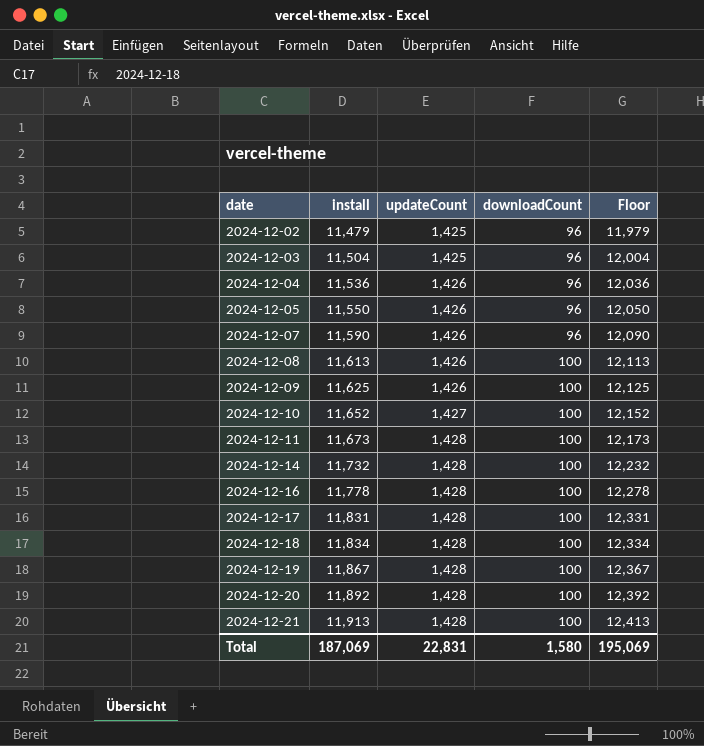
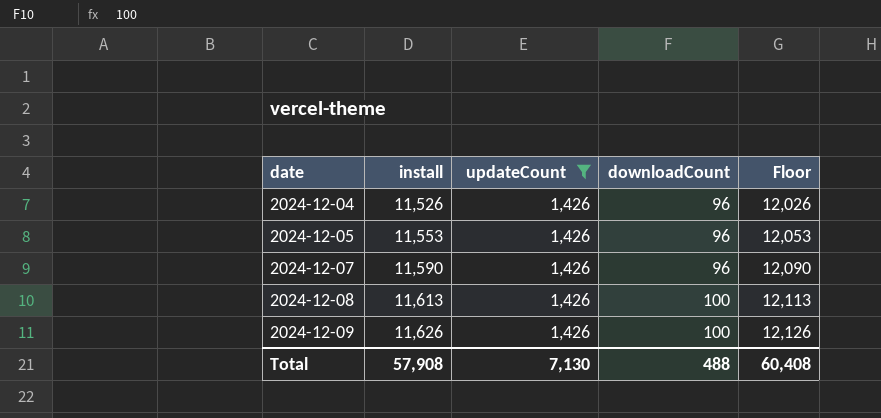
filter: none -> updateCount = 1,426
2024-12-04 | install: 11,536 -> 11,526
2024-12-04 | Floor: 12,036 -> 12,026
2024-12-05 | install: 11,550 -> 11,553
2024-12-05 | Floor: 12,050 -> 12,053
2024-12-09 | install: 11,625 -> 11,626
2024-12-09 | Floor: 12,125 -> 12,126
Total | install: 187,069 -> 57,908
Total | updateCount: 22,831 -> 7,130
Total | downloadCount: 1,580 -> 488
Total | Floor: 195,069 -> 60,408

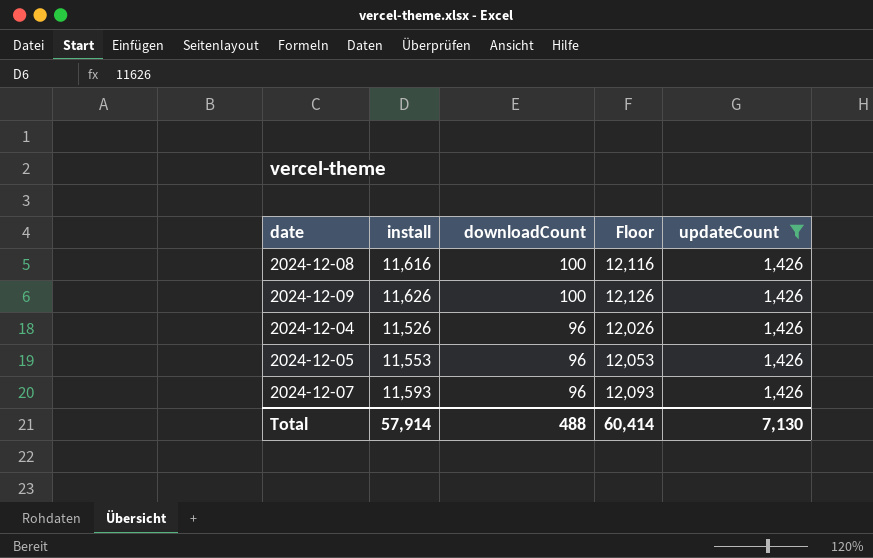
row order: date ascending -> downloadCount descending
column updateCount | position: 3 -> 5
2024-12-08 | install: 11,613 -> 11,616
2024-12-08 | Floor: 12,113 -> 12,116
2024-12-07 | install: 11,590 -> 11,593
2024-12-07 | Floor: 12,090 -> 12,093
Total | install: 57,908 -> 57,914
Total | Floor: 60,408 -> 60,414

